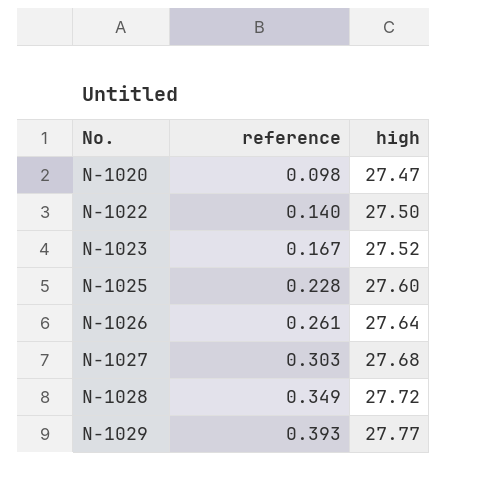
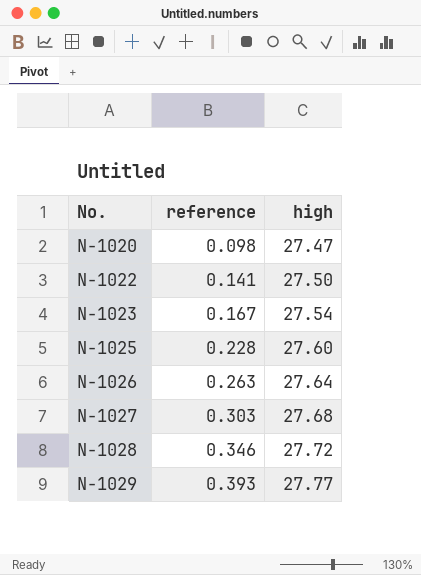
N-1022 | reference: 0.140 -> 0.141
N-1023 | high: 27.52 -> 27.54
N-1026 | reference: 0.261 -> 0.263
N-1028 | reference: 0.349 -> 0.346

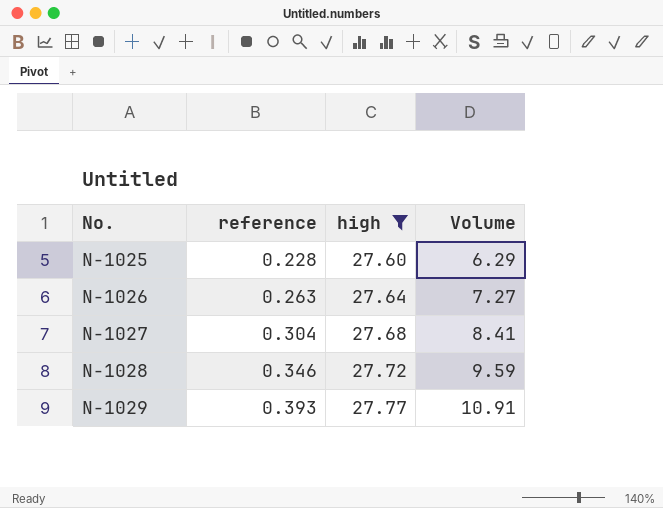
filter: none -> high >= 27.60
column Volume | formula: none -> [reference] * [high]
N-1027 | reference: 0.303 -> 0.304

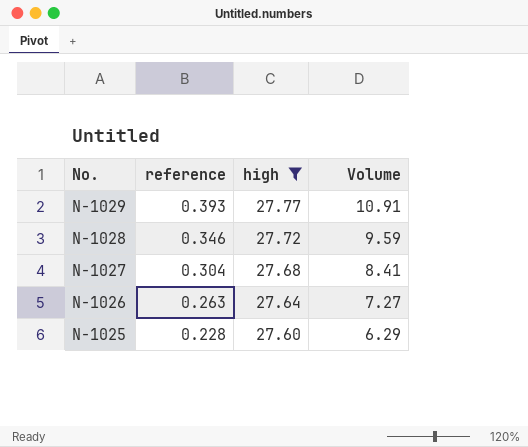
row order: No. ascending -> No. descending

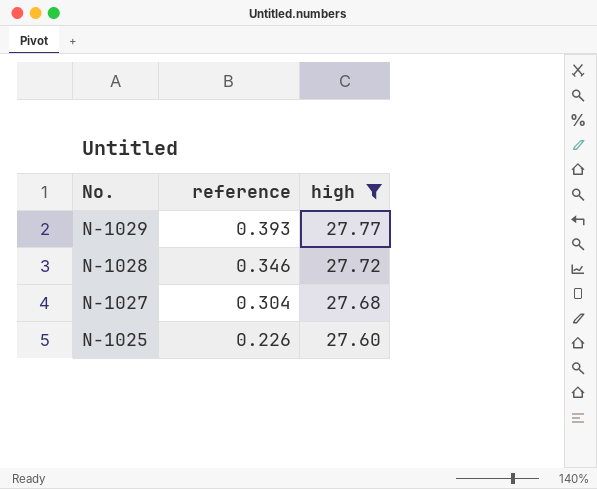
column Volume | formula: [reference] * [high] -> none
row N-1026: 0.263 | 27.64 | 7.27 -> none
N-1025 | reference: 0.228 -> 0.226

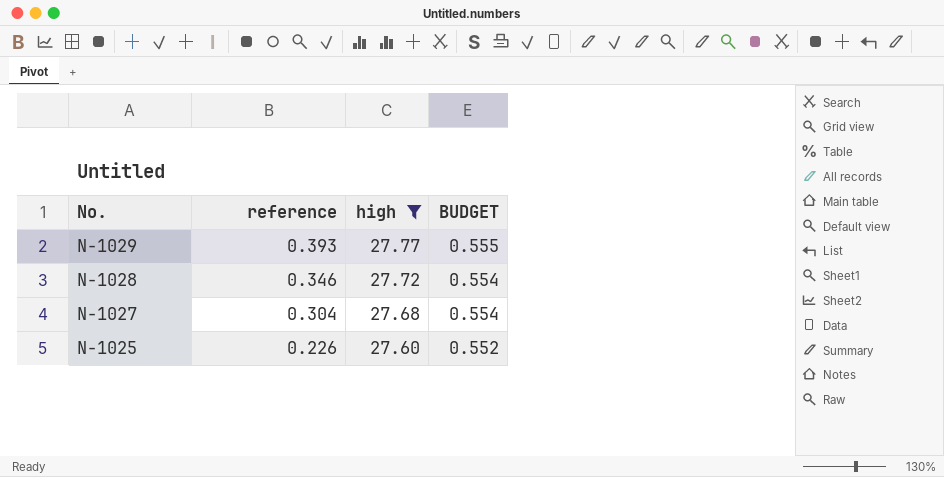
column BUDGET | formula: none -> [high] * 0.02

